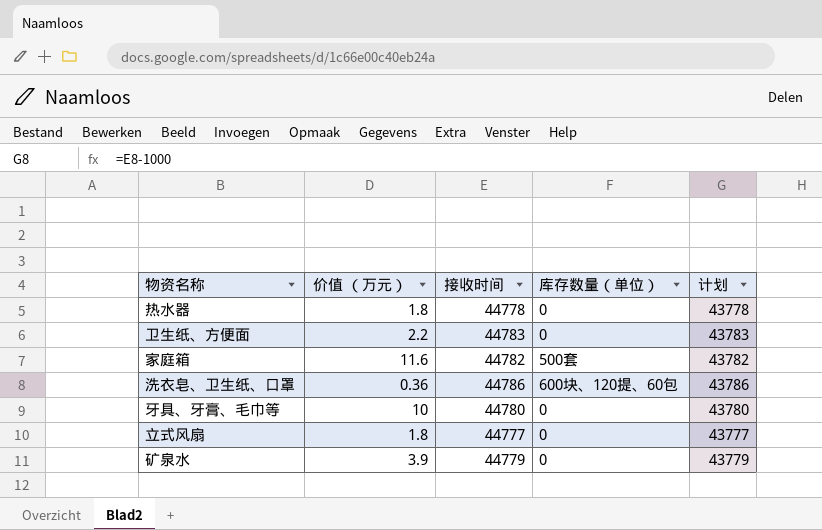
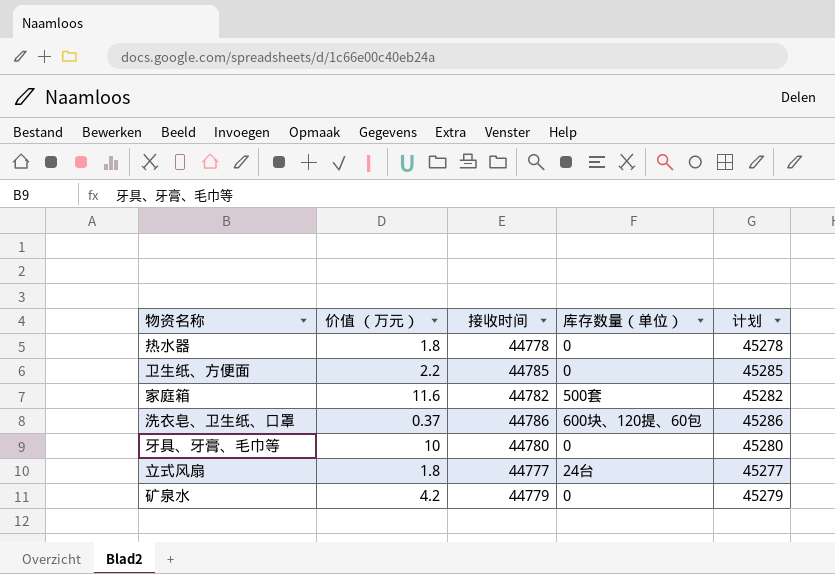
column 计划 | formula: [接收时间] - 1000 -> [接收时间] + 500
卫生纸、方便面 | 接收时间: 44783 -> 44785
洗衣皂、卫生纸、口罩 | 价值 （万元）: 0.36 -> 0.37
立式风扇 | 库存数量（单位）: 0 -> 24台
矿泉水 | 价值 （万元）: 3.9 -> 4.2

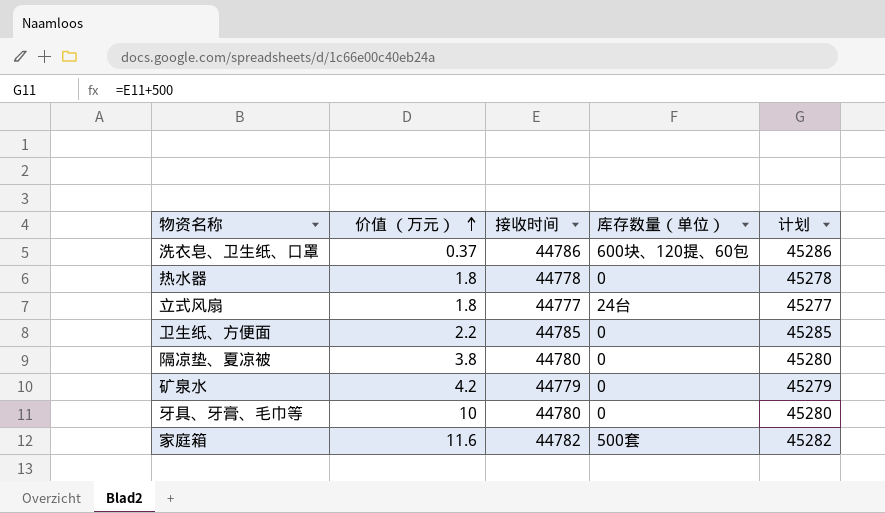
row order: none -> 价值 （万元） ascending
row 隔凉垫、夏凉被: none -> 3.8 | 44780 | 0 | 45280

